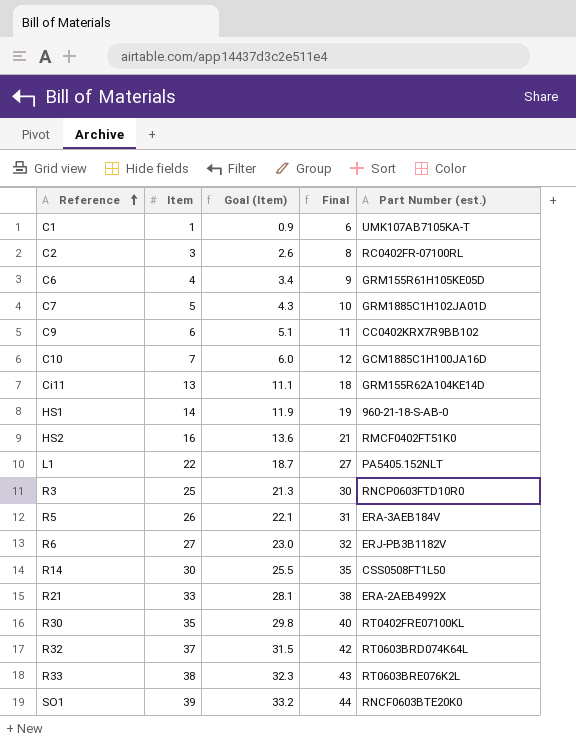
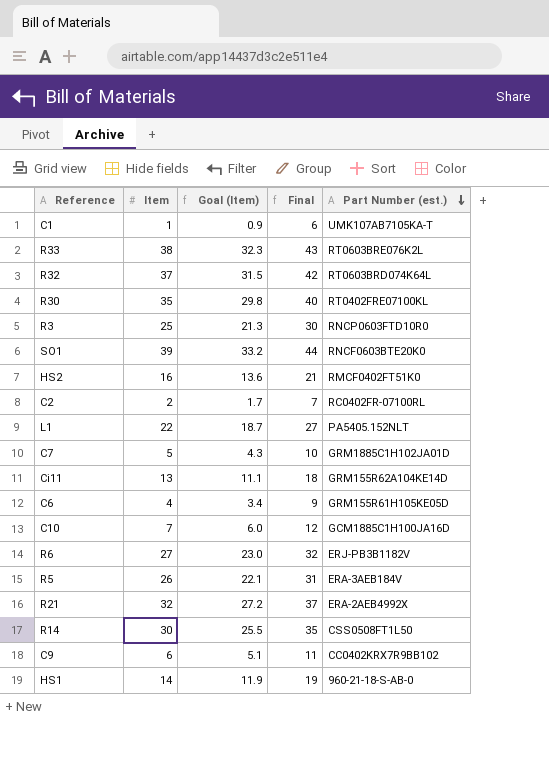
row order: Reference ascending -> Part Number (est.) descending
C2 | Item: 3 -> 2
C2 | Goal (Item): 2.6 -> 1.7
C2 | Final: 8 -> 7
R21 | Item: 33 -> 32
R21 | Goal (Item): 28.1 -> 27.2
R21 | Final: 38 -> 37

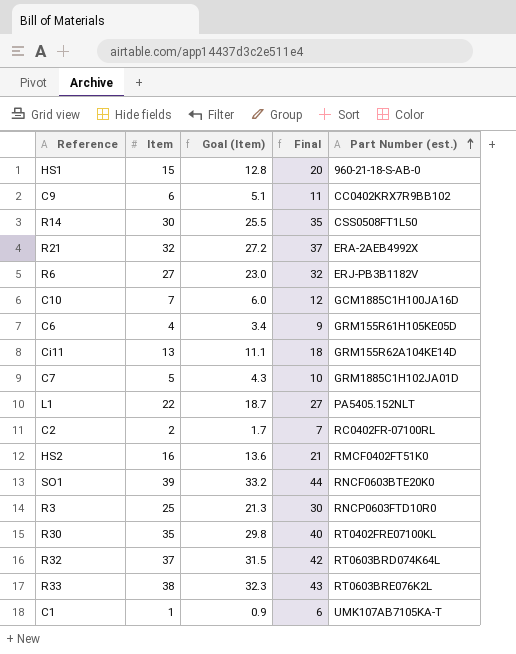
row order: Part Number (est.) descending -> Part Number (est.) ascending
row R5: 26 | 22.1 | 31 | ERA-3AEB184V -> none
HS1 | Item: 14 -> 15
HS1 | Goal (Item): 11.9 -> 12.8
HS1 | Final: 19 -> 20

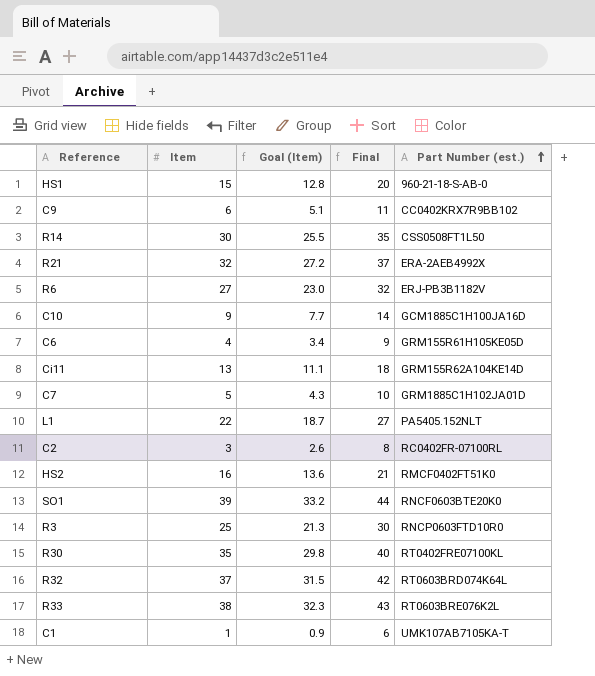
C10 | Item: 7 -> 9
C10 | Goal (Item): 6.0 -> 7.7
C10 | Final: 12 -> 14
C2 | Item: 2 -> 3
C2 | Goal (Item): 1.7 -> 2.6
C2 | Final: 7 -> 8

